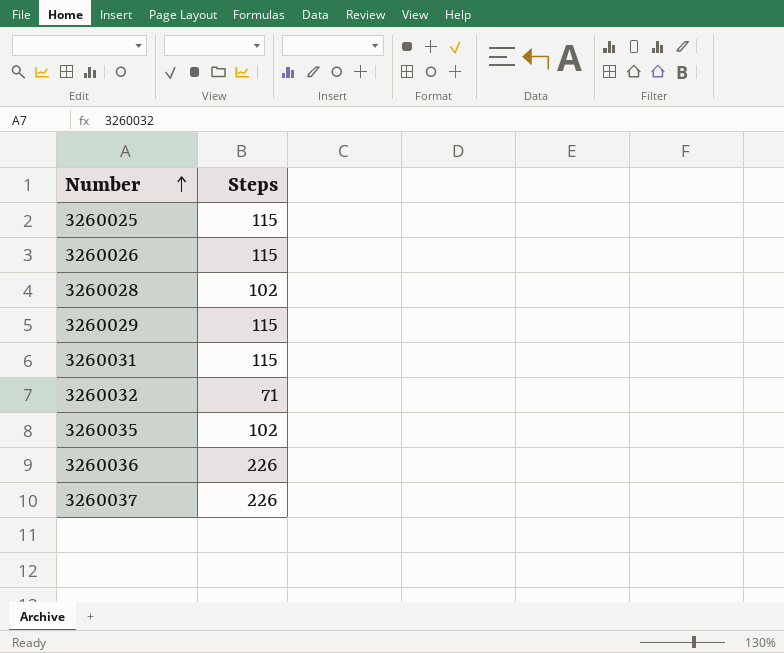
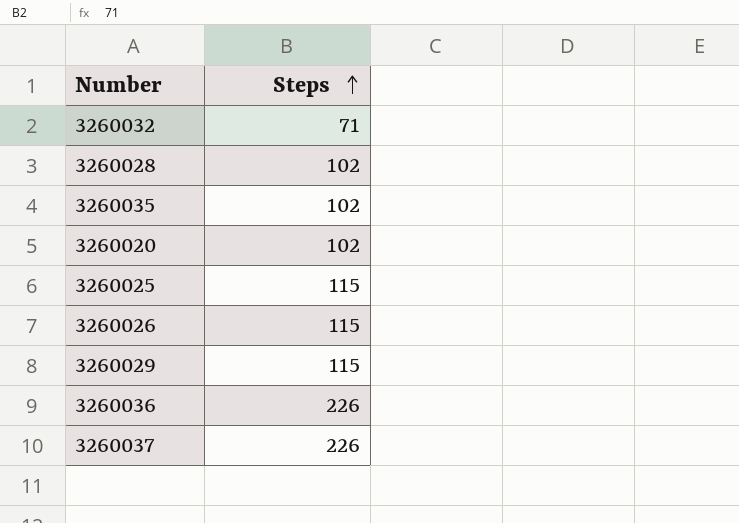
row order: Number ascending -> Steps ascending
row 3260031: 115 -> none
row 3260020: none -> 102

